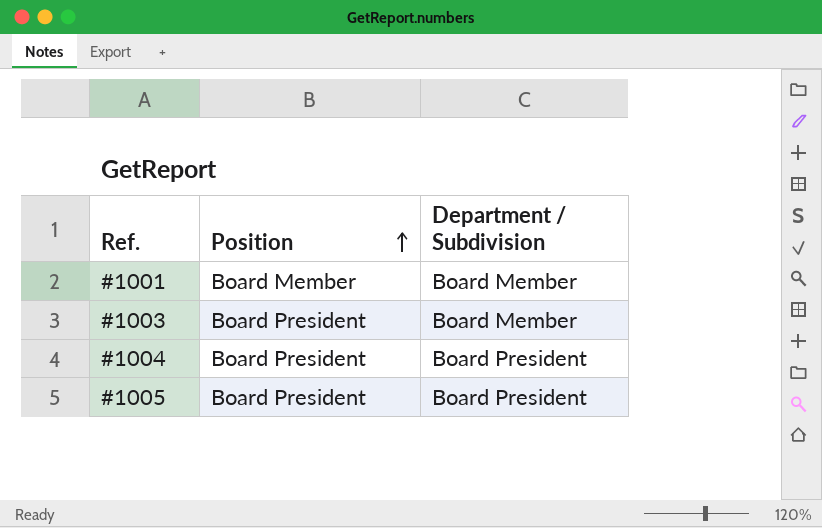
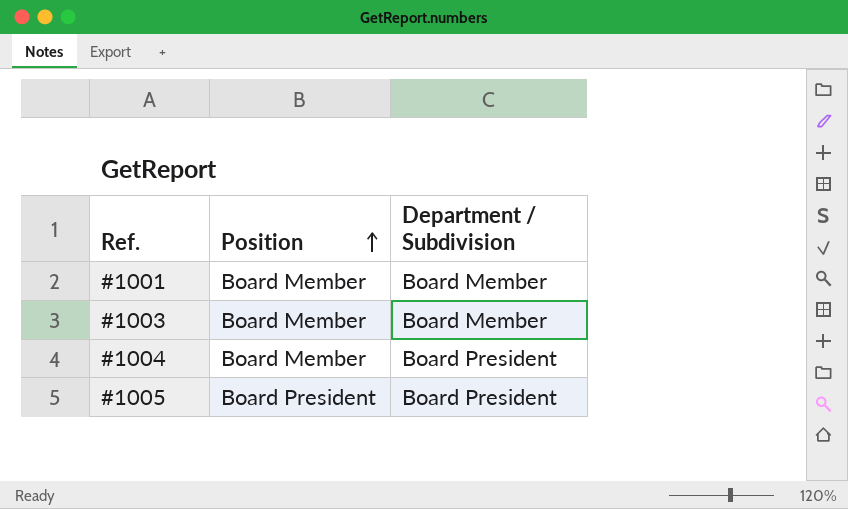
#1003 | Position: Board President -> Board Member
#1004 | Position: Board President -> Board Member

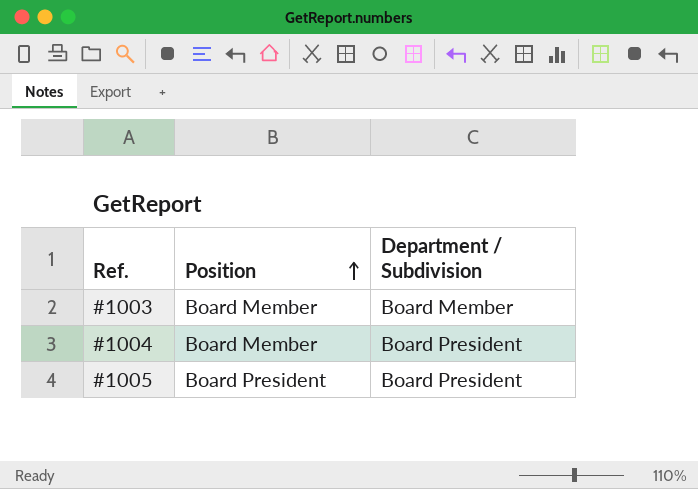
row #1001: Board Member | Board Member -> none

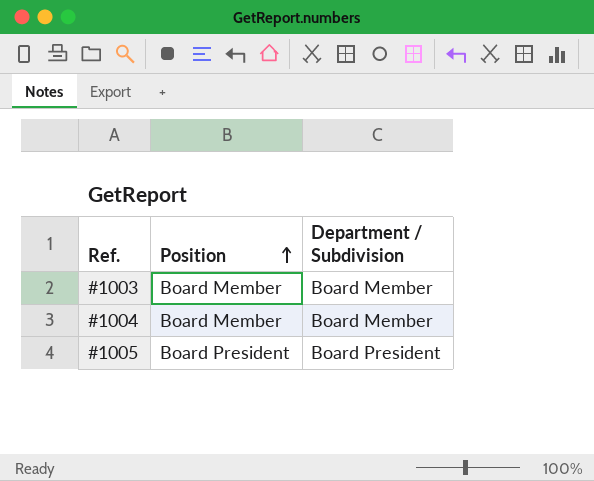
#1004 | Department / Subdivision: Board President -> Board Member

